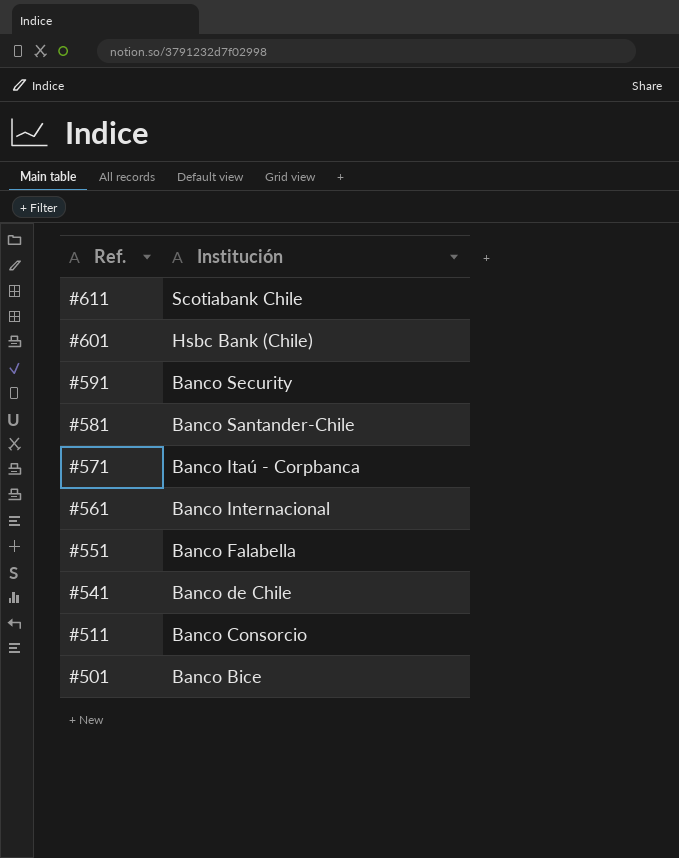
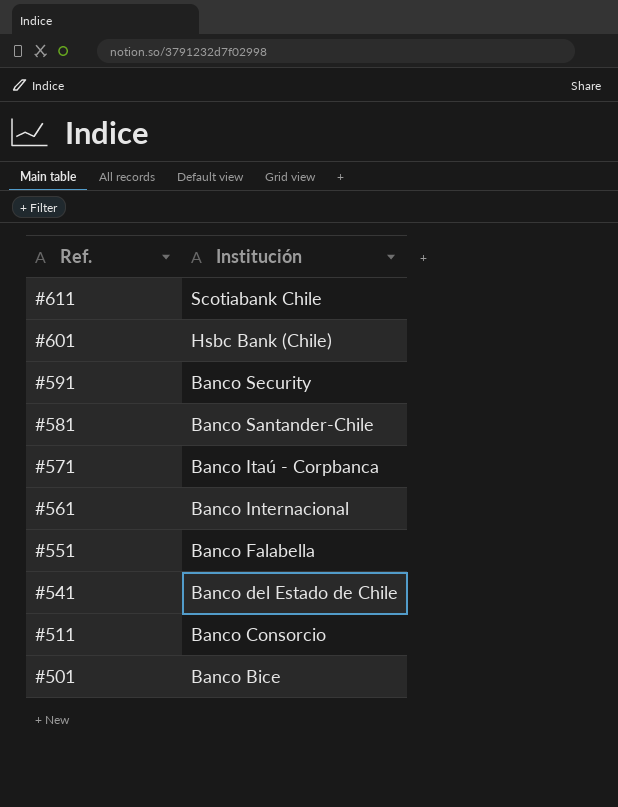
#541 | Institución: Banco de Chile -> Banco del Estado de Chile

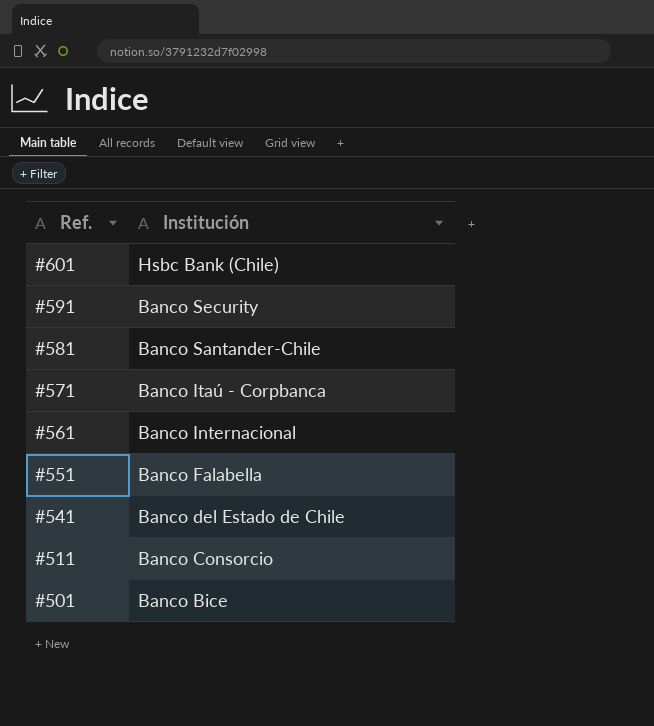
row #611: Scotiabank Chile -> none

